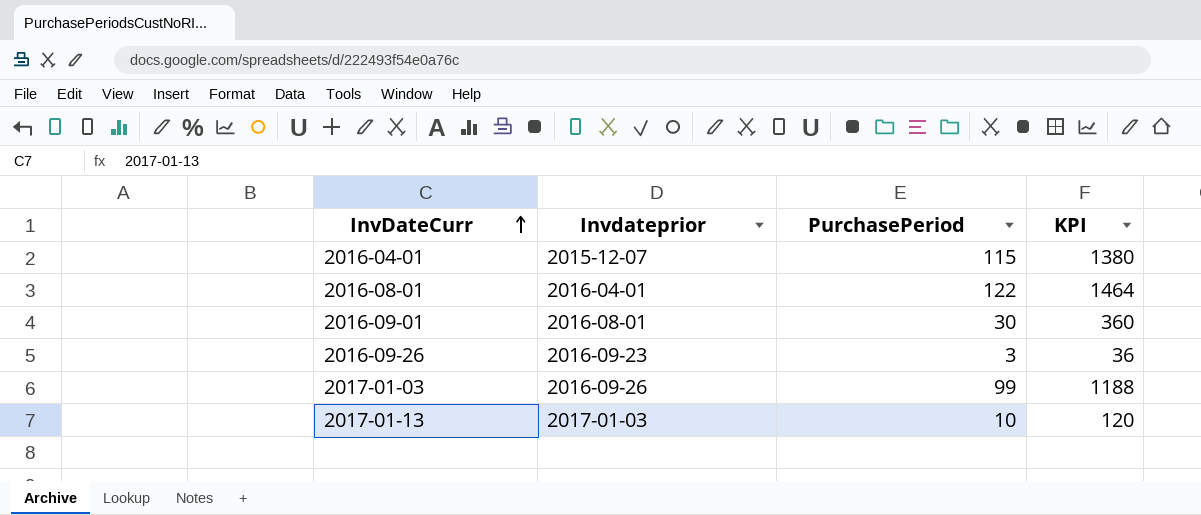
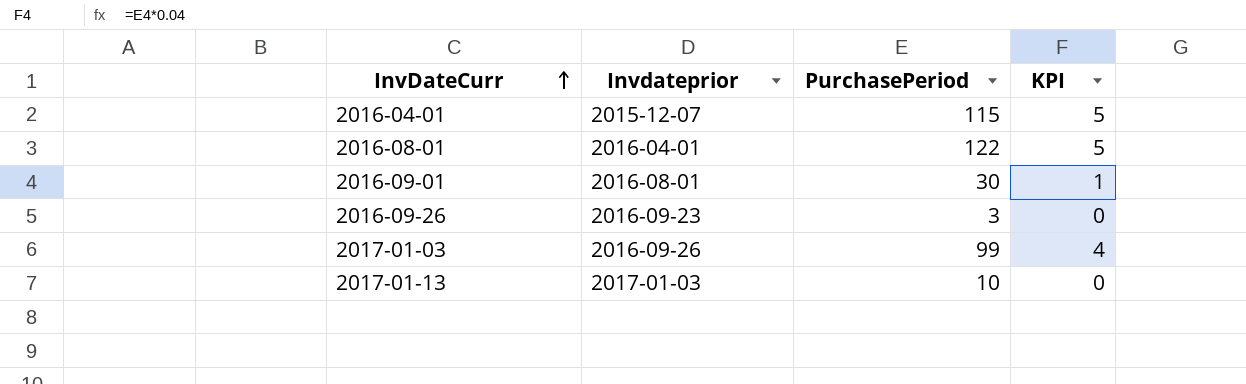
column KPI | formula: [PurchasePeriod] * 12 -> [PurchasePeriod] * 0.04

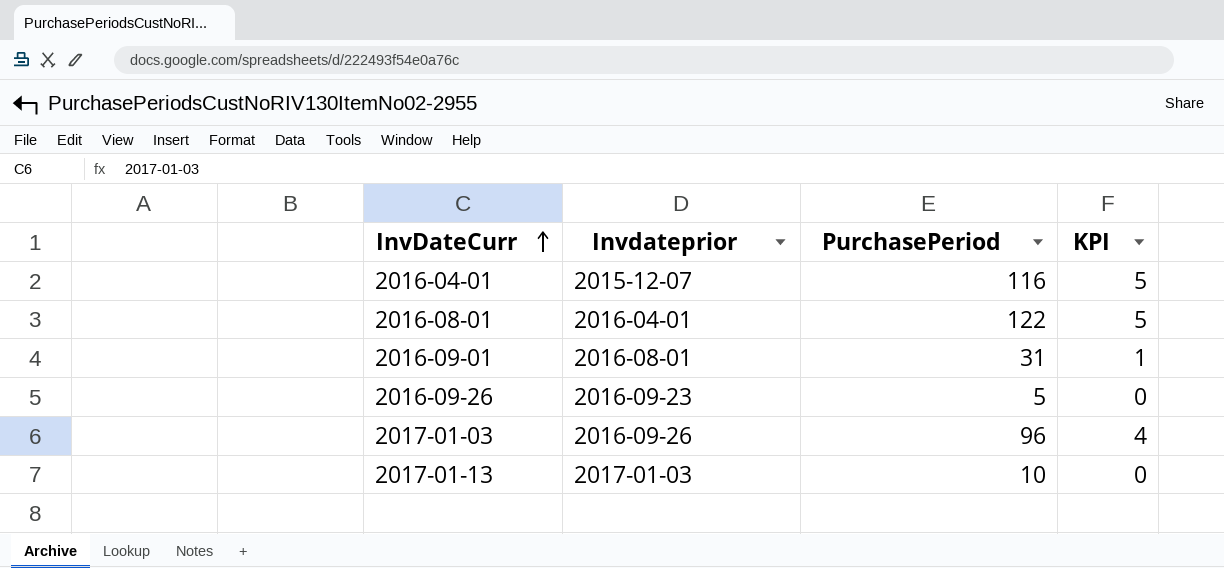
2016-04-01 | PurchasePeriod: 115 -> 116
2016-09-01 | PurchasePeriod: 30 -> 31
2016-09-26 | PurchasePeriod: 3 -> 5
2017-01-03 | PurchasePeriod: 99 -> 96

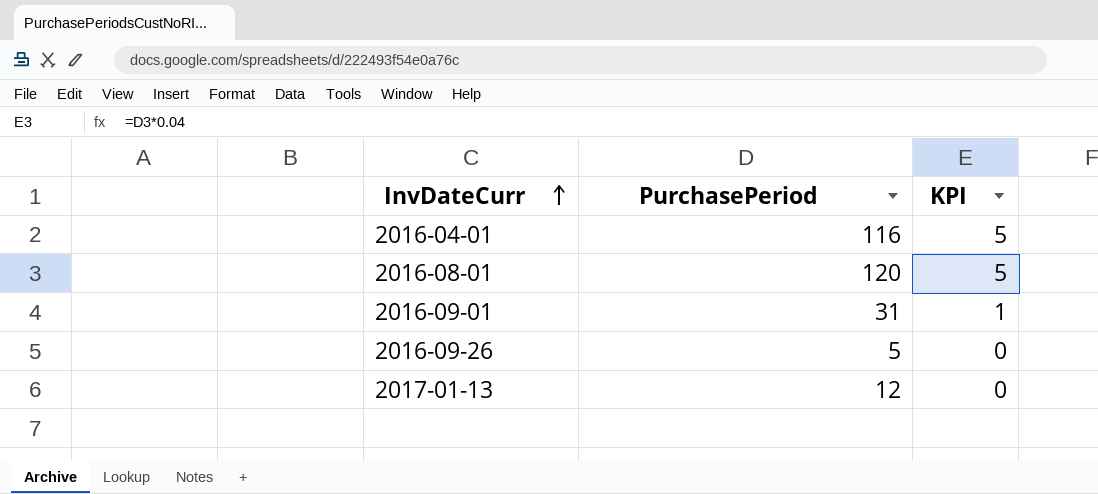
column Invdateprior | position: 2 -> none
row 2017-01-03: 2016-09-26 | 96 | 4 -> none
2016-08-01 | PurchasePeriod: 122 -> 120
2017-01-13 | PurchasePeriod: 10 -> 12

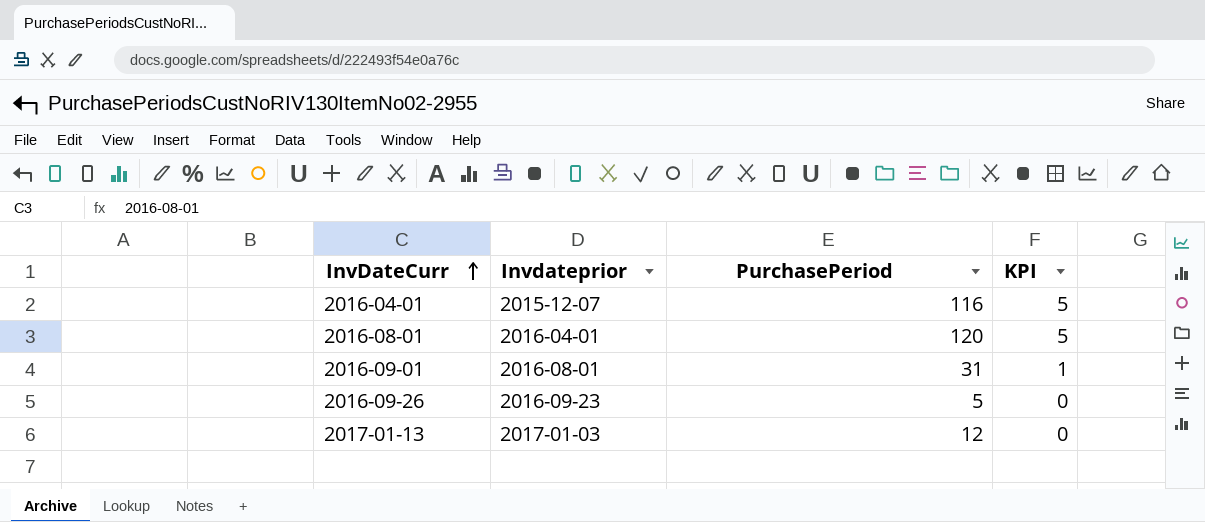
column Invdateprior | position: none -> 2

